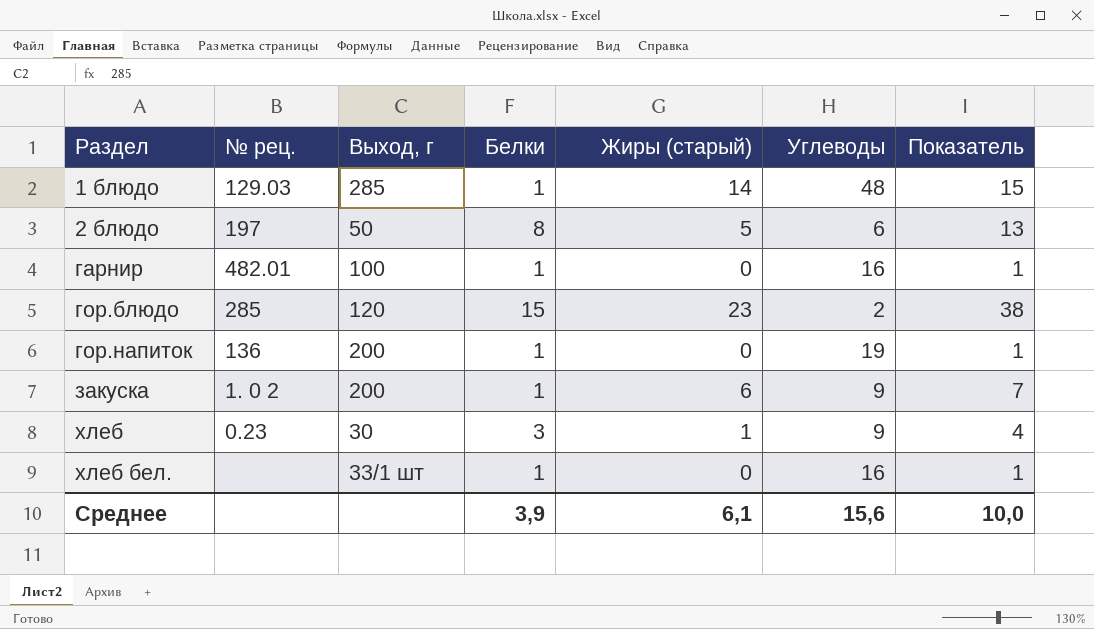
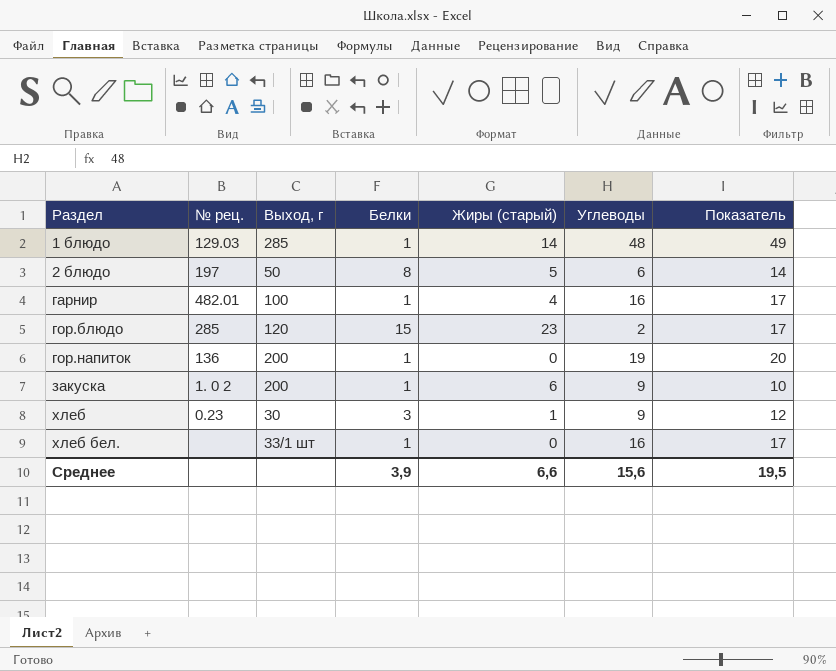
column Показатель | formula: [Белки] + [Жиры (старый)] -> [Белки] + [Углеводы]
гарнир | Жиры (старый): 0 -> 4
Среднее | Жиры (старый): 6,1 -> 6,6
Среднее | Показатель: 10,0 -> 19,5

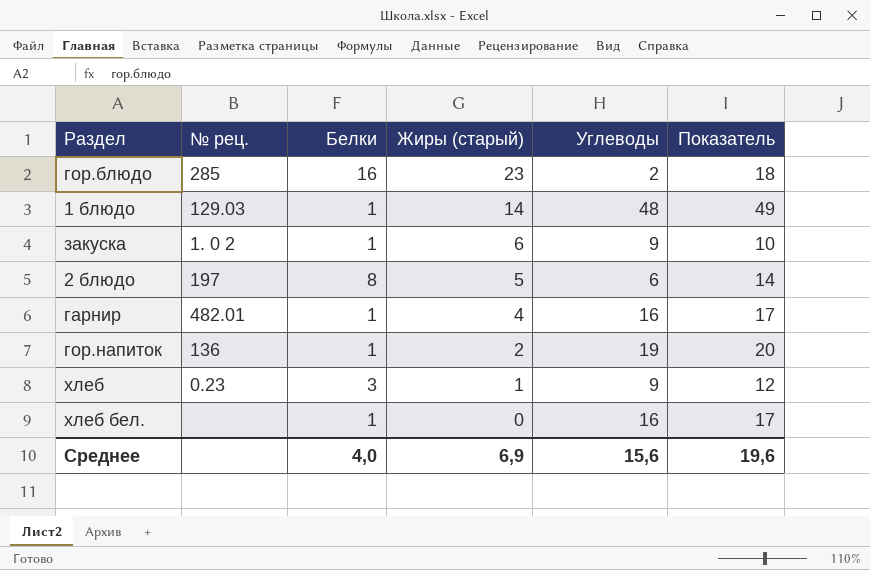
row order: Раздел ascending -> Жиры (старый) descending
column Выход, г | position: 3 -> none
гор.блюдо | Белки: 15 -> 16
гор.блюдо | Показатель: 17 -> 18
гор.напиток | Жиры (старый): 0 -> 2
Среднее | Белки: 3,9 -> 4,0
Среднее | Жиры (старый): 6,6 -> 6,9
Среднее | Показатель: 19,5 -> 19,6

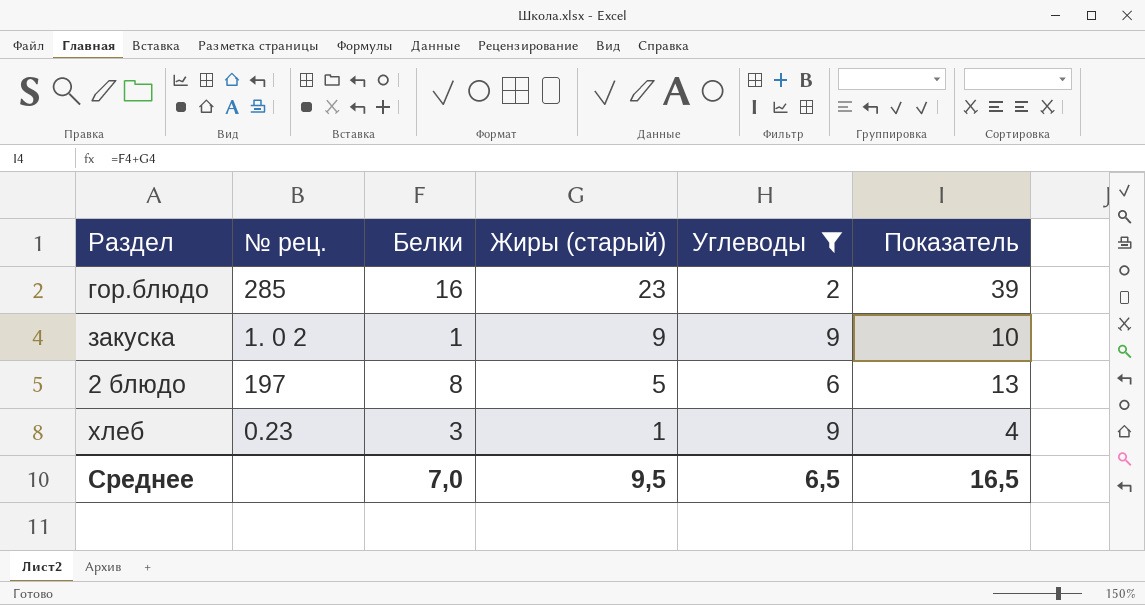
filter: none -> Углеводы <= 9
column Показатель | formula: [Белки] + [Углеводы] -> [Белки] + [Жиры (старый)]
закуска | Жиры (старый): 6 -> 9
Среднее | Белки: 4,0 -> 7,0
Среднее | Жиры (старый): 6,9 -> 9,5
Среднее | Углеводы: 15,6 -> 6,5
Среднее | Показатель: 19,6 -> 16,5

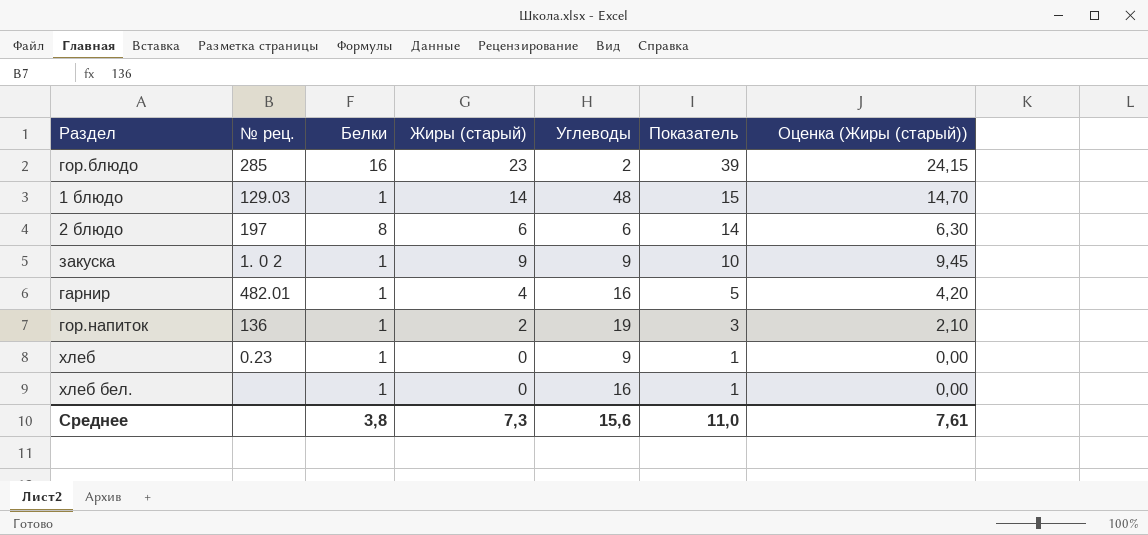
filter: Углеводы <= 9 -> none
row order: Жиры (старый) descending -> Показатель descending
column Оценка (Жиры (старый)) | formula: none -> [Жиры (старый)] * 1,05
2 блюдо | Жиры (старый): 5 -> 6
2 блюдо | Показатель: 13 -> 14
хлеб | Белки: 3 -> 1
хлеб | Жиры (старый): 1 -> 0
хлеб | Показатель: 4 -> 1
Среднее | Белки: 7,0 -> 3,8
Среднее | Жиры (старый): 9,5 -> 7,3
Среднее | Углеводы: 6,5 -> 15,6
Среднее | Показатель: 16,5 -> 11,0

